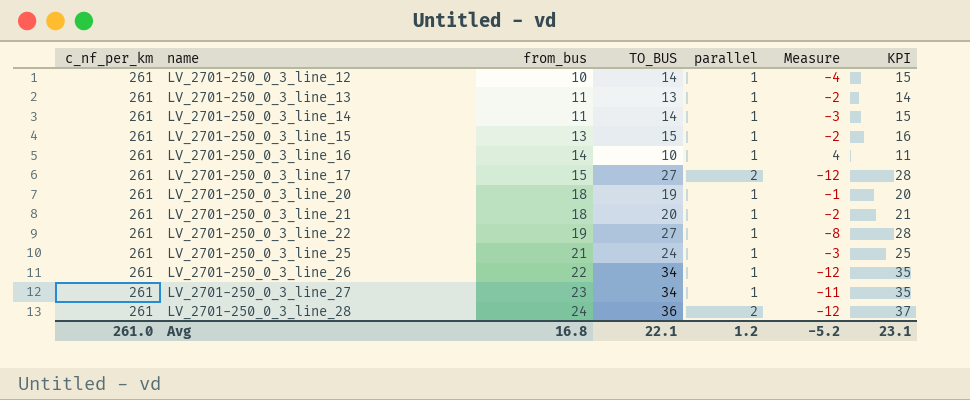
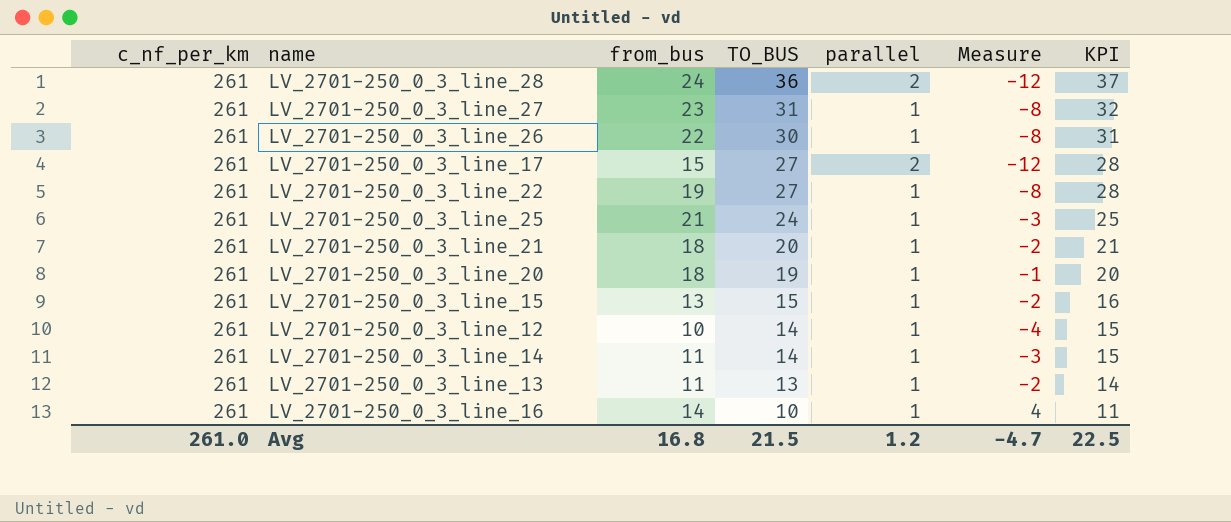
row order: name ascending -> TO_BUS descending
LV_2701-250_0_3_line_27 | TO_BUS: 34 -> 31
LV_2701-250_0_3_line_27 | Measure: -11 -> -8
LV_2701-250_0_3_line_27 | KPI: 35 -> 32
LV_2701-250_0_3_line_26 | TO_BUS: 34 -> 30
LV_2701-250_0_3_line_26 | Measure: -12 -> -8
LV_2701-250_0_3_line_26 | KPI: 35 -> 31
Avg | TO_BUS: 22.1 -> 21.5
Avg | Measure: -5.2 -> -4.7
Avg | KPI: 23.1 -> 22.5

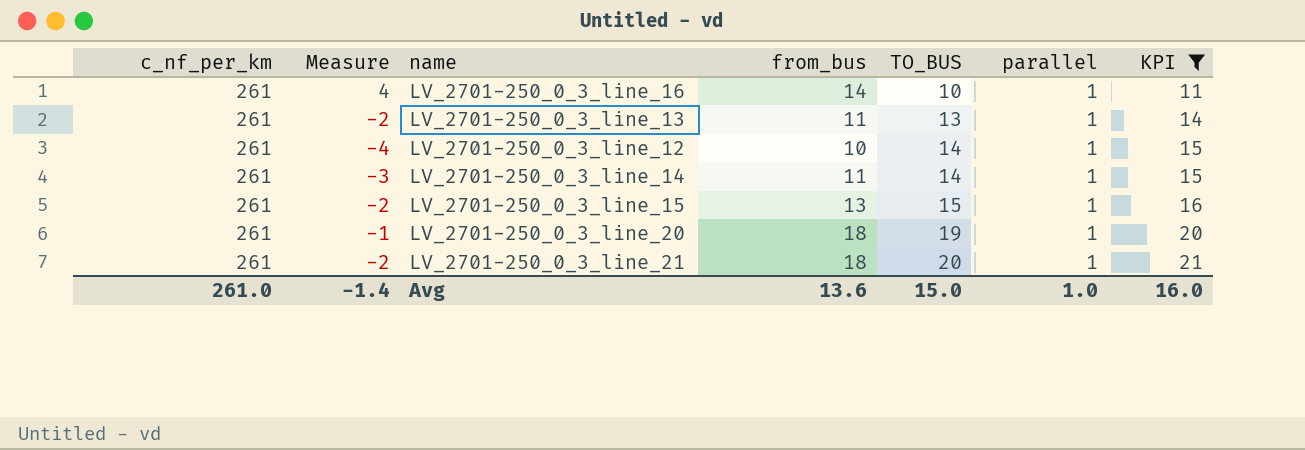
filter: none -> KPI <= 21
row order: TO_BUS descending -> TO_BUS ascending
column Measure | position: 6 -> 2
Avg | Measure: -4.7 -> -1.4
Avg | from_bus: 16.8 -> 13.6
Avg | TO_BUS: 21.5 -> 15.0
Avg | parallel: 1.2 -> 1.0
Avg | KPI: 22.5 -> 16.0

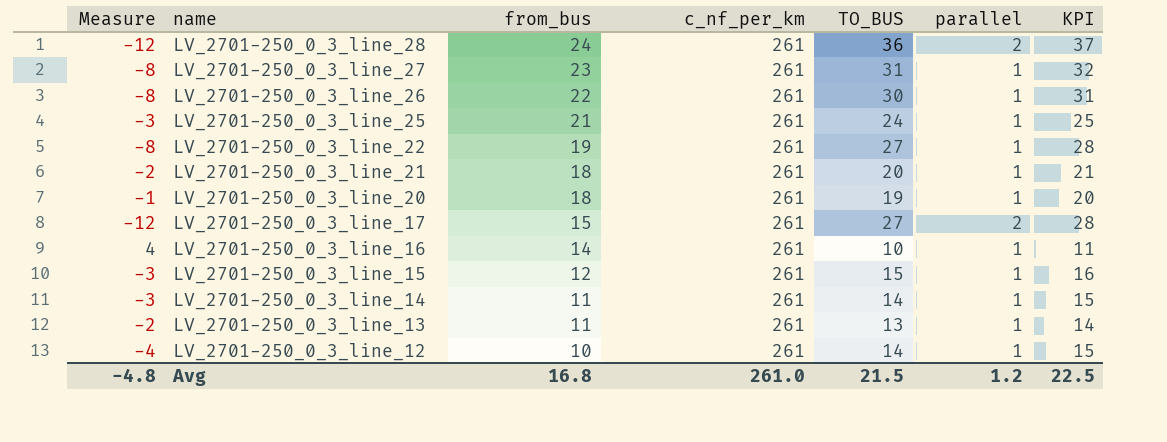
filter: KPI <= 21 -> none
row order: TO_BUS ascending -> name descending
column c_nf_per_km | position: 1 -> 4
LV_2701-250_0_3_line_15 | Measure: -2 -> -3
LV_2701-250_0_3_line_15 | from_bus: 13 -> 12
Avg | Measure: -1.4 -> -4.8
Avg | from_bus: 13.6 -> 16.8
Avg | TO_BUS: 15.0 -> 21.5
Avg | parallel: 1.0 -> 1.2
Avg | KPI: 16.0 -> 22.5

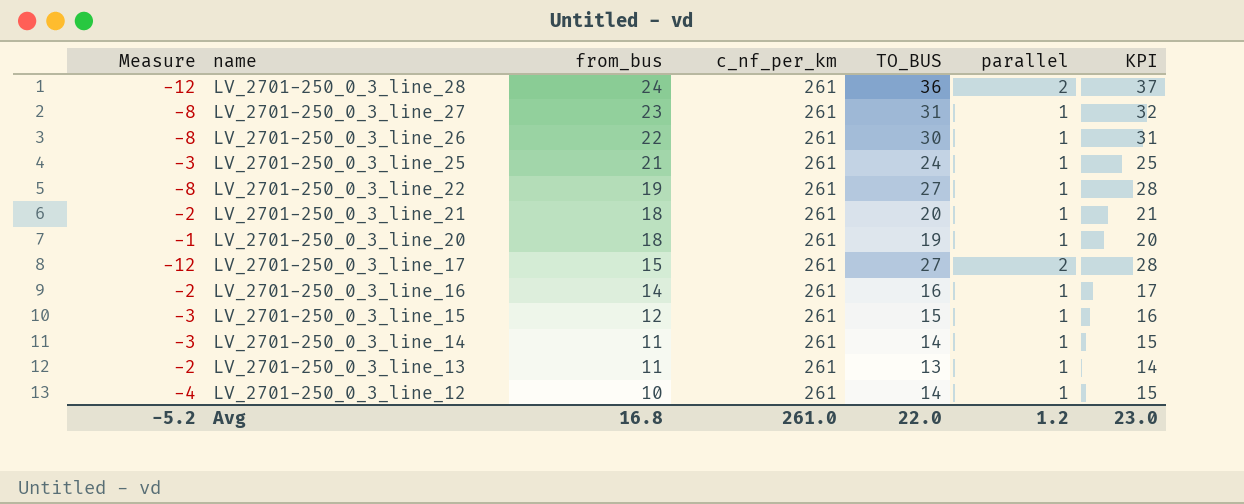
LV_2701-250_0_3_line_16 | Measure: 4 -> -2
LV_2701-250_0_3_line_16 | TO_BUS: 10 -> 16
LV_2701-250_0_3_line_16 | KPI: 11 -> 17
Avg | Measure: -4.8 -> -5.2
Avg | TO_BUS: 21.5 -> 22.0
Avg | KPI: 22.5 -> 23.0

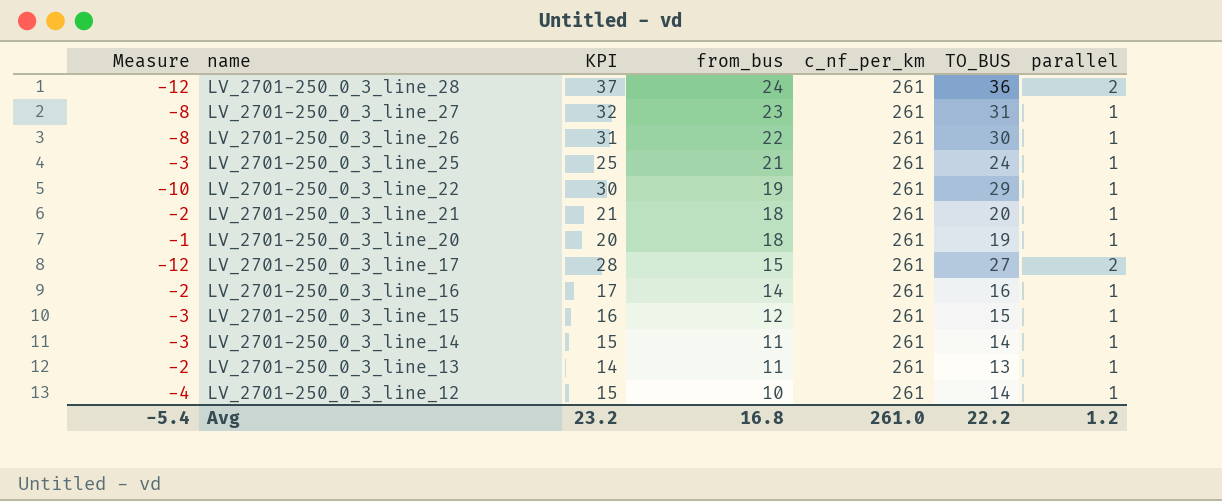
column KPI | position: 7 -> 3
LV_2701-250_0_3_line_22 | Measure: -8 -> -10
LV_2701-250_0_3_line_22 | KPI: 28 -> 30
LV_2701-250_0_3_line_22 | TO_BUS: 27 -> 29
Avg | Measure: -5.2 -> -5.4
Avg | KPI: 23.0 -> 23.2
Avg | TO_BUS: 22.0 -> 22.2

